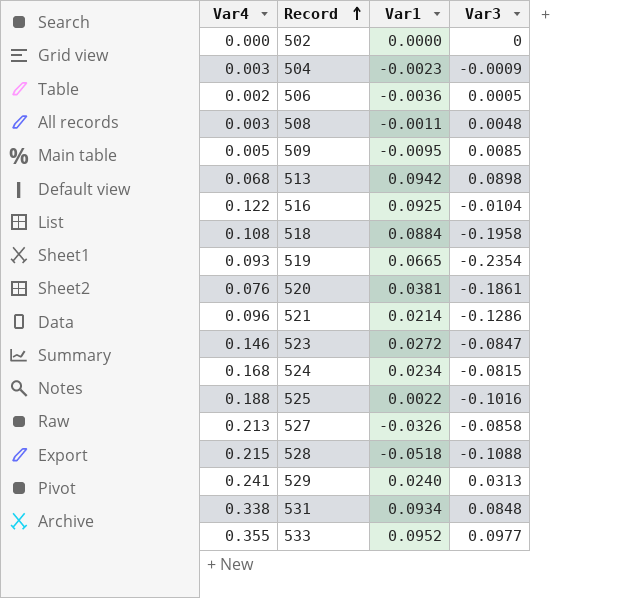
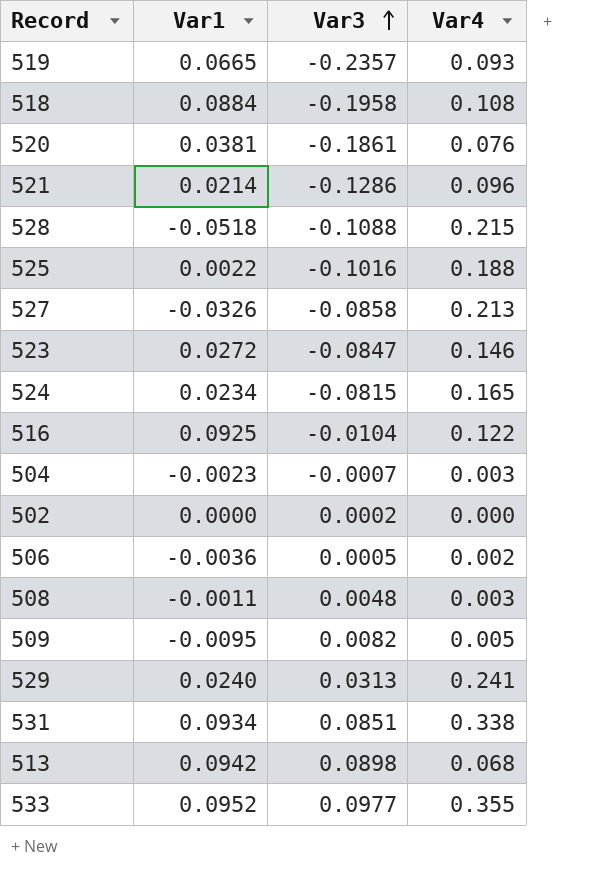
row order: Record ascending -> Var3 ascending
column Var4 | position: 1 -> 4
519 | Var3: -0.2354 -> -0.2357
524 | Var4: 0.168 -> 0.165
504 | Var3: -0.0009 -> -0.0007
502 | Var3: 0 -> 0.0002
509 | Var3: 0.0085 -> 0.0082
531 | Var3: 0.0848 -> 0.0851

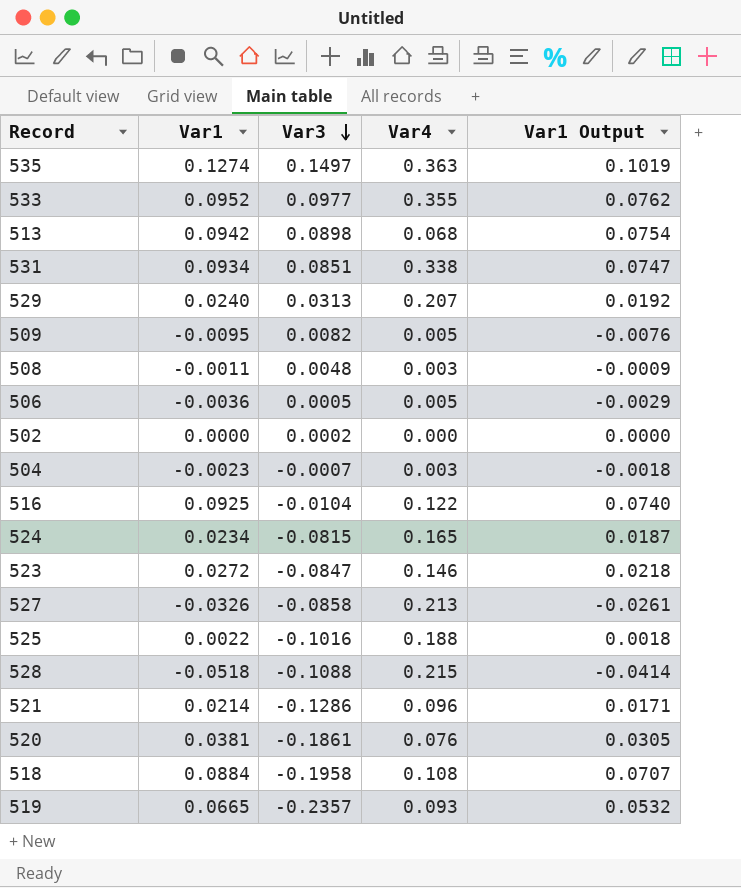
row order: Var3 ascending -> Var3 descending
column Var1 Output | formula: none -> [Var1] * 0.8
row 535: none -> 0.1274 | 0.1497 | 0.363 | 0.1019
529 | Var4: 0.241 -> 0.207
506 | Var4: 0.002 -> 0.005

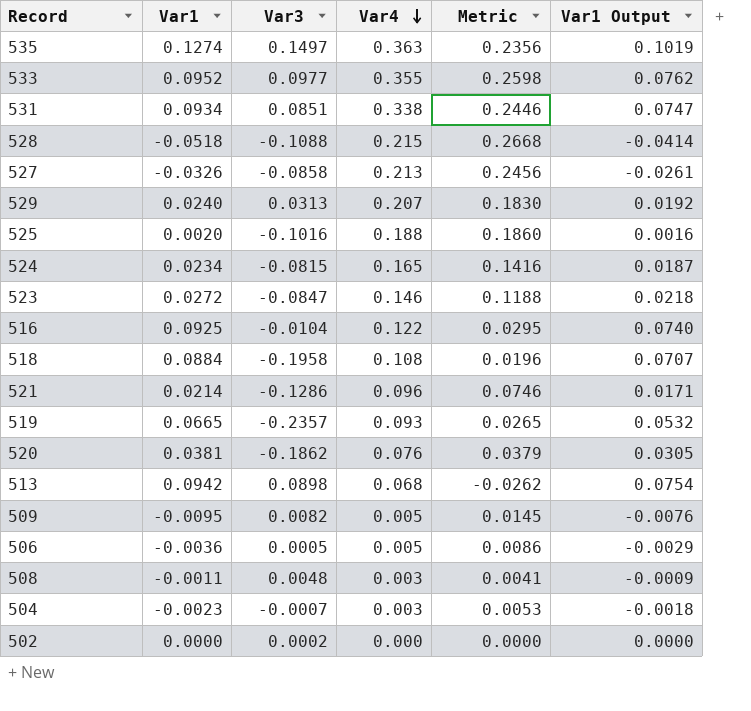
row order: Var3 descending -> Var4 descending
column Metric | formula: none -> [Var4] - [Var1]
525 | Var1: 0.0022 -> 0.0020
525 | Var1 Output: 0.0018 -> 0.0016
520 | Var3: -0.1861 -> -0.1862

